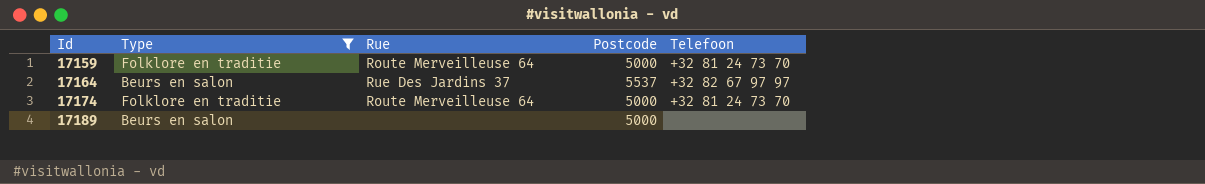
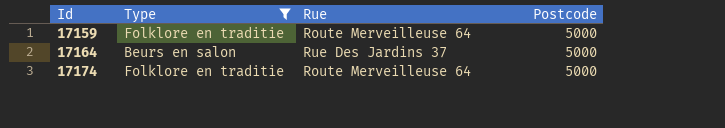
column Telefoon | position: 5 -> none
row 17189: Beurs en salon | none | 5000 | none -> none
17164 | Postcode: 5537 -> 5000

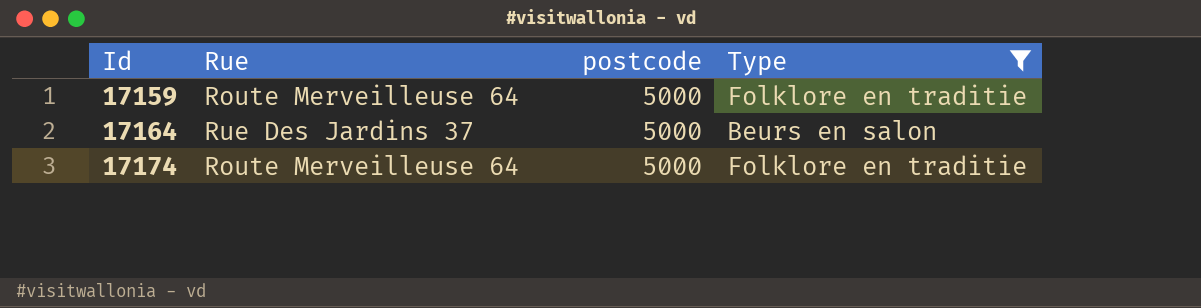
column name: Postcode -> postcode
column Type | position: 2 -> 4

